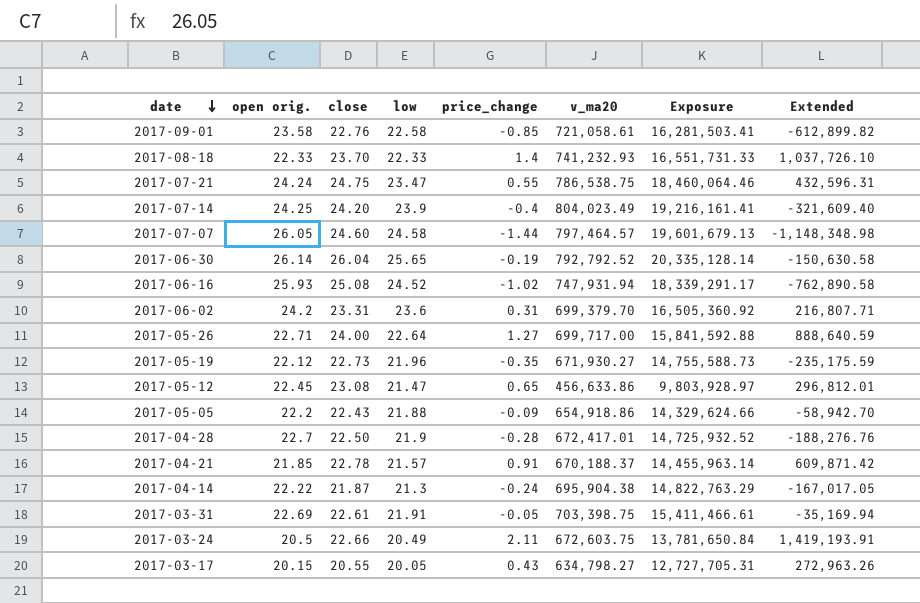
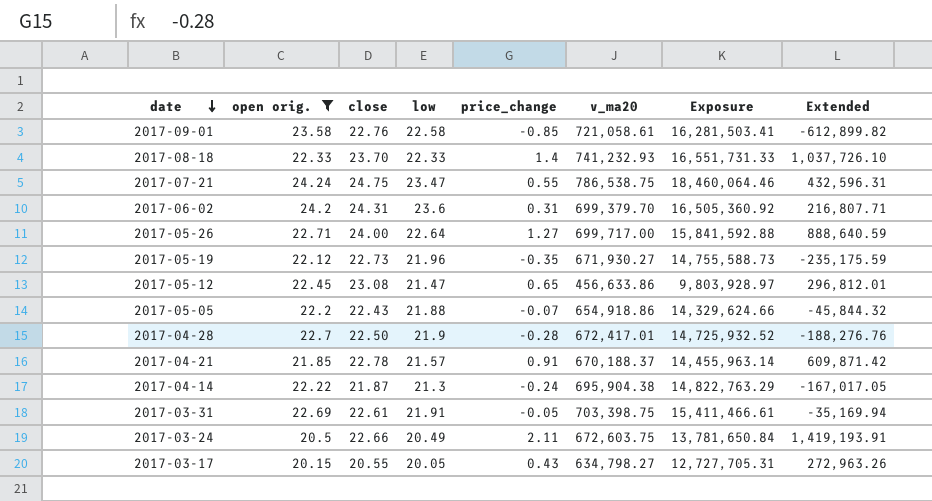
filter: none -> open orig. <= 24.24
2017-06-02 | close: 23.31 -> 24.31
2017-05-05 | price_change: -0.09 -> -0.07
2017-05-05 | Extended: -58,942.70 -> -45,844.32

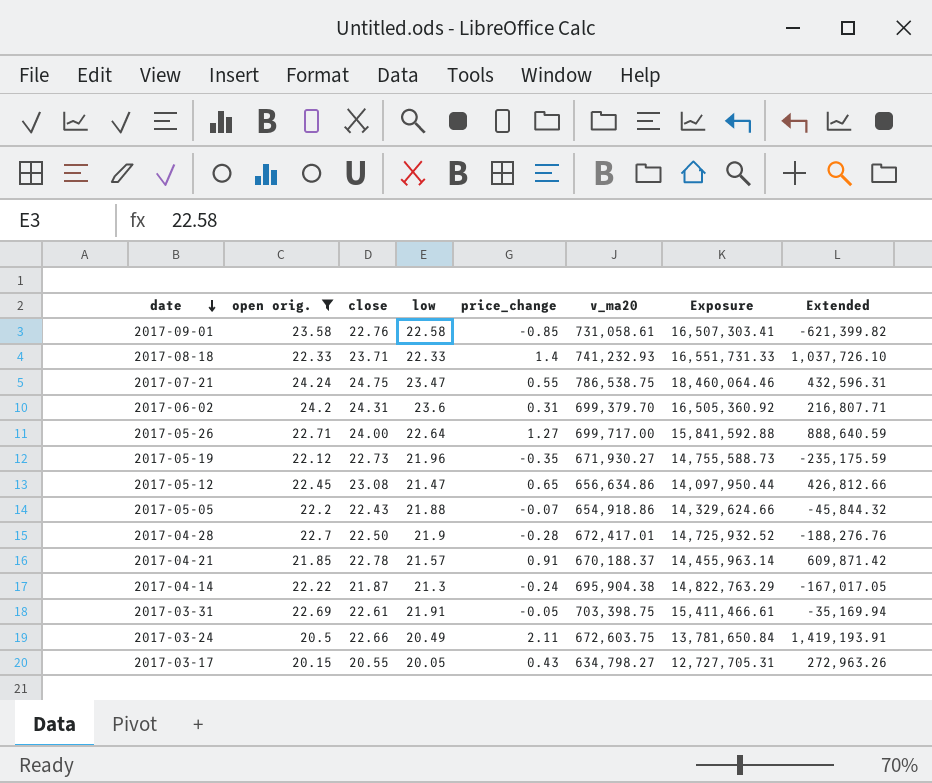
2017-09-01 | v_ma20: 721,058.61 -> 731,058.61
2017-09-01 | Exposure: 16,281,503.41 -> 16,507,303.41
2017-09-01 | Extended: -612,899.82 -> -621,399.82
2017-08-18 | close: 23.70 -> 23.71
2017-05-12 | v_ma20: 456,633.86 -> 656,634.86
2017-05-12 | Exposure: 9,803,928.97 -> 14,097,950.44
2017-05-12 | Extended: 296,812.01 -> 426,812.66

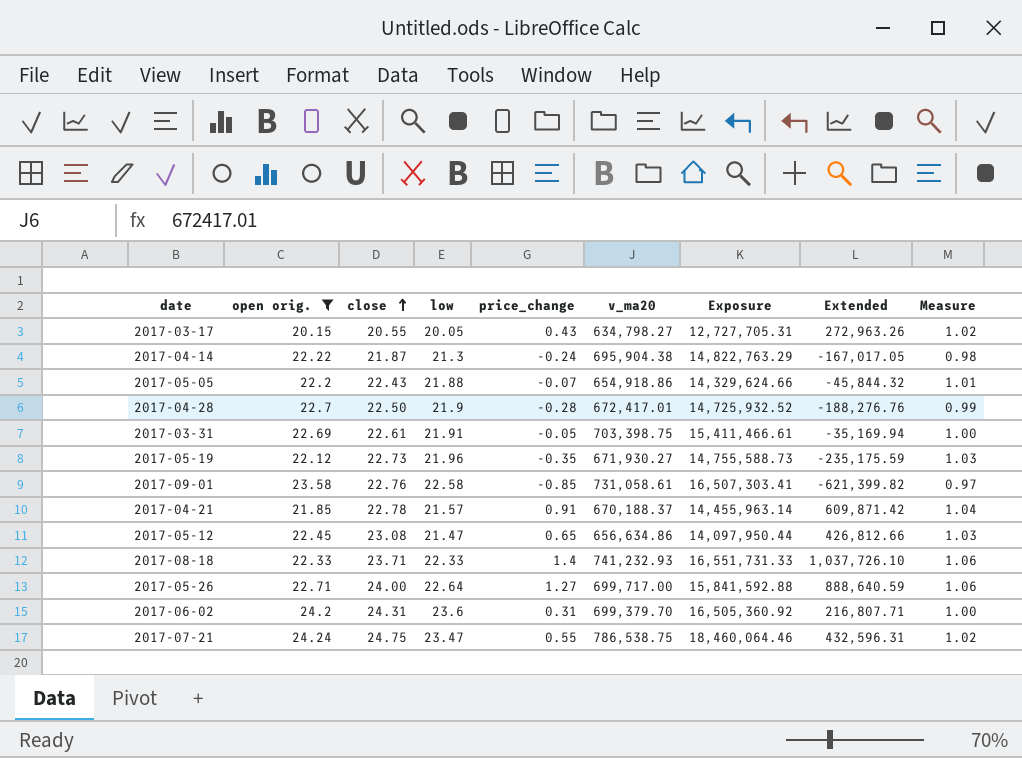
row order: date descending -> close ascending
column Measure | formula: none -> [close] / [open orig.]
row 2017-03-24: 20.5 | 22.66 | 20.49 | 2.11 | 672,603.75 | 13,781,650.84 | 1,419,193.91 -> none

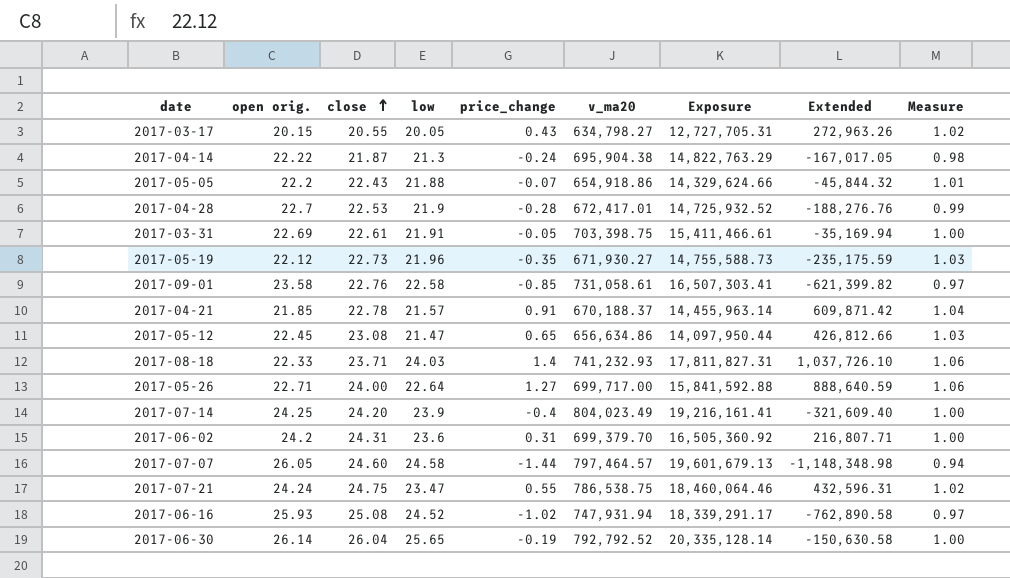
filter: open orig. <= 24.24 -> none
2017-04-28 | close: 22.50 -> 22.53
2017-08-18 | low: 22.33 -> 24.03
2017-08-18 | Exposure: 16,551,731.33 -> 17,811,827.31

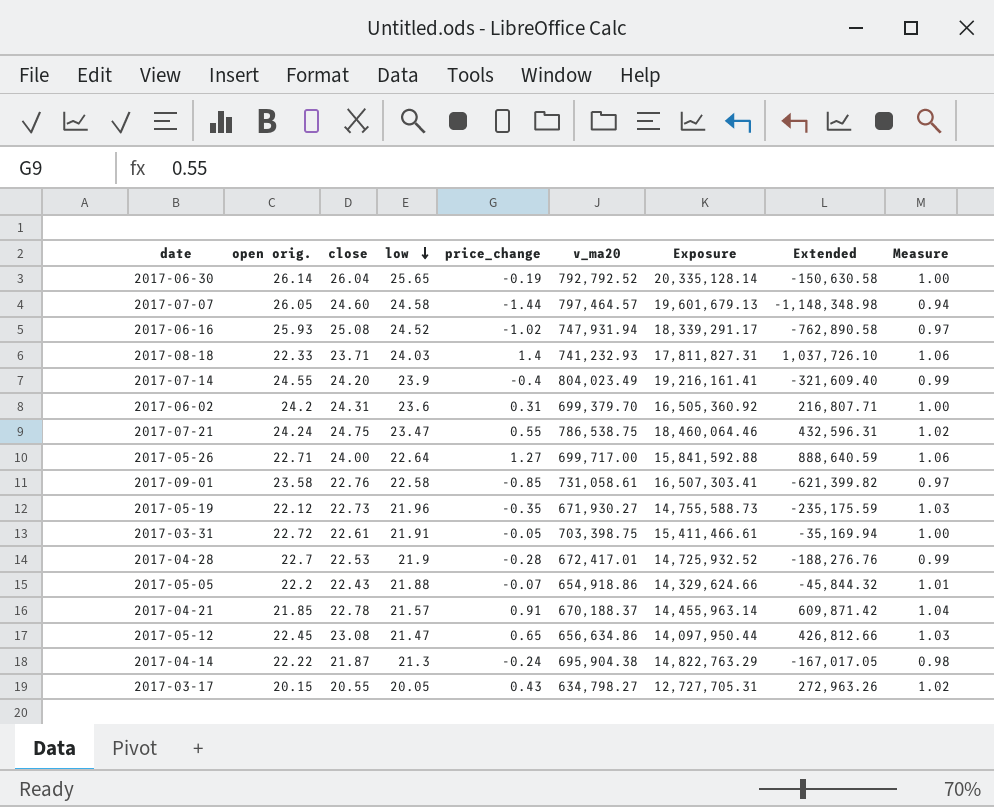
row order: close ascending -> low descending
2017-07-14 | open orig.: 24.25 -> 24.55
2017-07-14 | Measure: 1.00 -> 0.99
2017-03-31 | open orig.: 22.69 -> 22.72

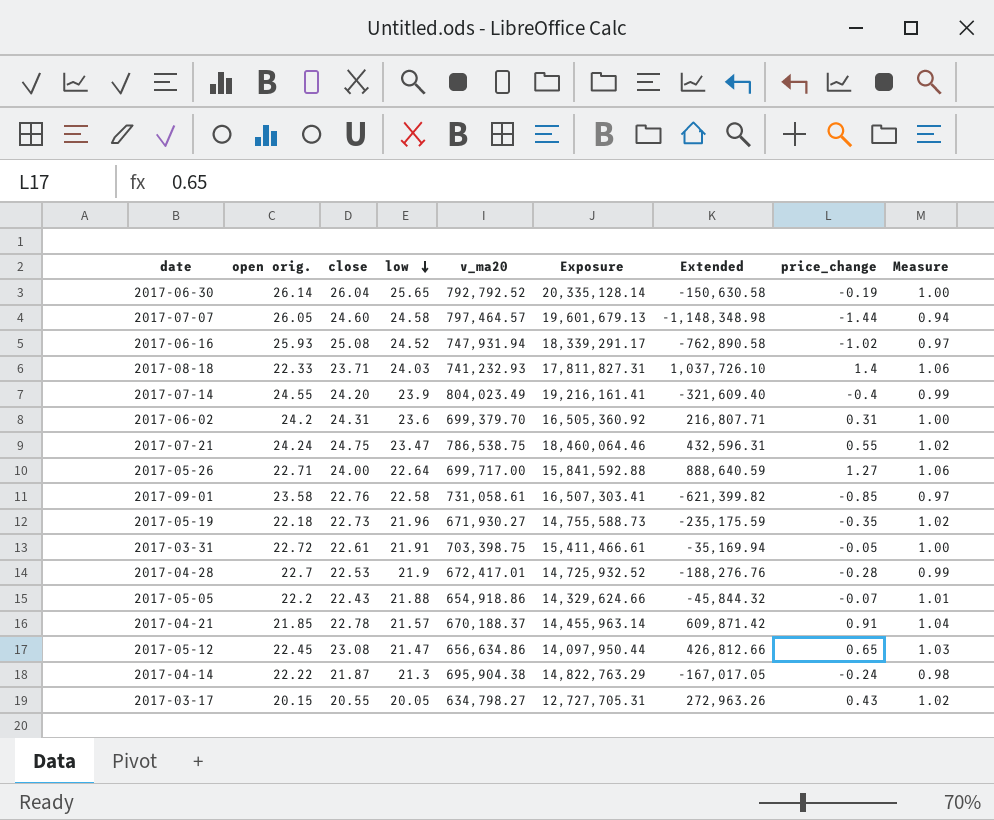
column price_change | position: 5 -> 8
2017-05-19 | open orig.: 22.12 -> 22.18
2017-05-19 | Measure: 1.03 -> 1.02

